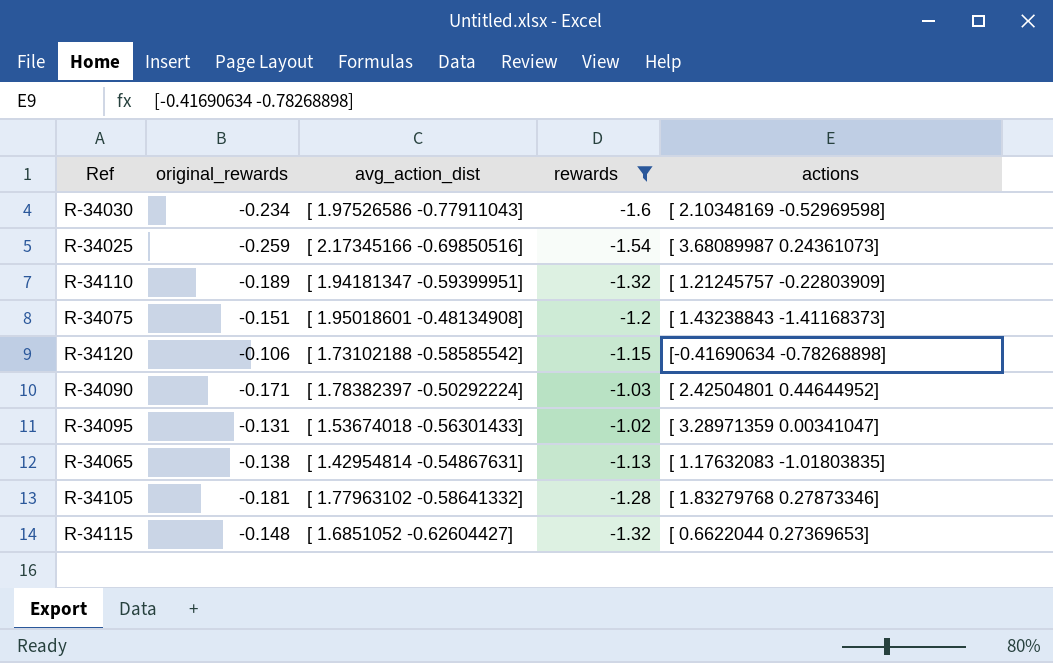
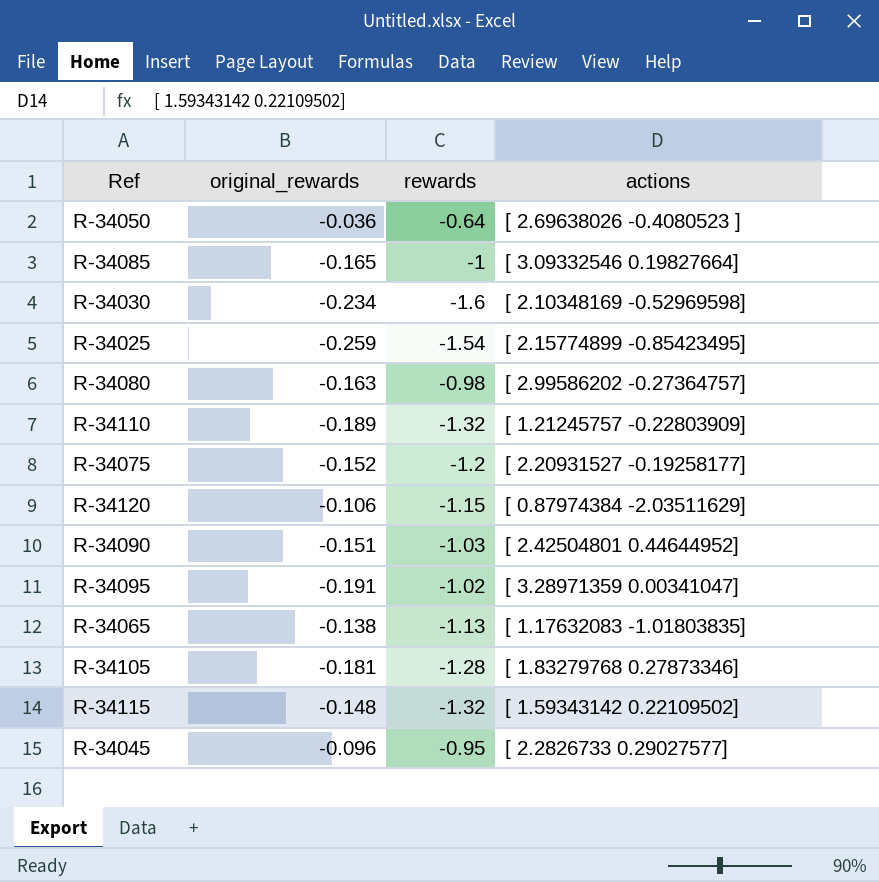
filter: rewards <= -1.02 -> none
column avg_action_dist | position: 3 -> none
R-34025 | actions: [ 3.68089987 0.24361073] -> [ 2.15774899 -0.85423495]
R-34075 | original_rewards: -0.151 -> -0.152
R-34075 | actions: [ 1.43238843 -1.41168373] -> [ 2.20931527 -0.19258177]
R-34120 | actions: [-0.41690634 -0.78268898] -> [ 0.87974384 -2.03511629]
R-34090 | original_rewards: -0.171 -> -0.151
R-34095 | original_rewards: -0.131 -> -0.191
R-34115 | actions: [ 0.6622044 0.27369653] -> [ 1.59343142 0.22109502]

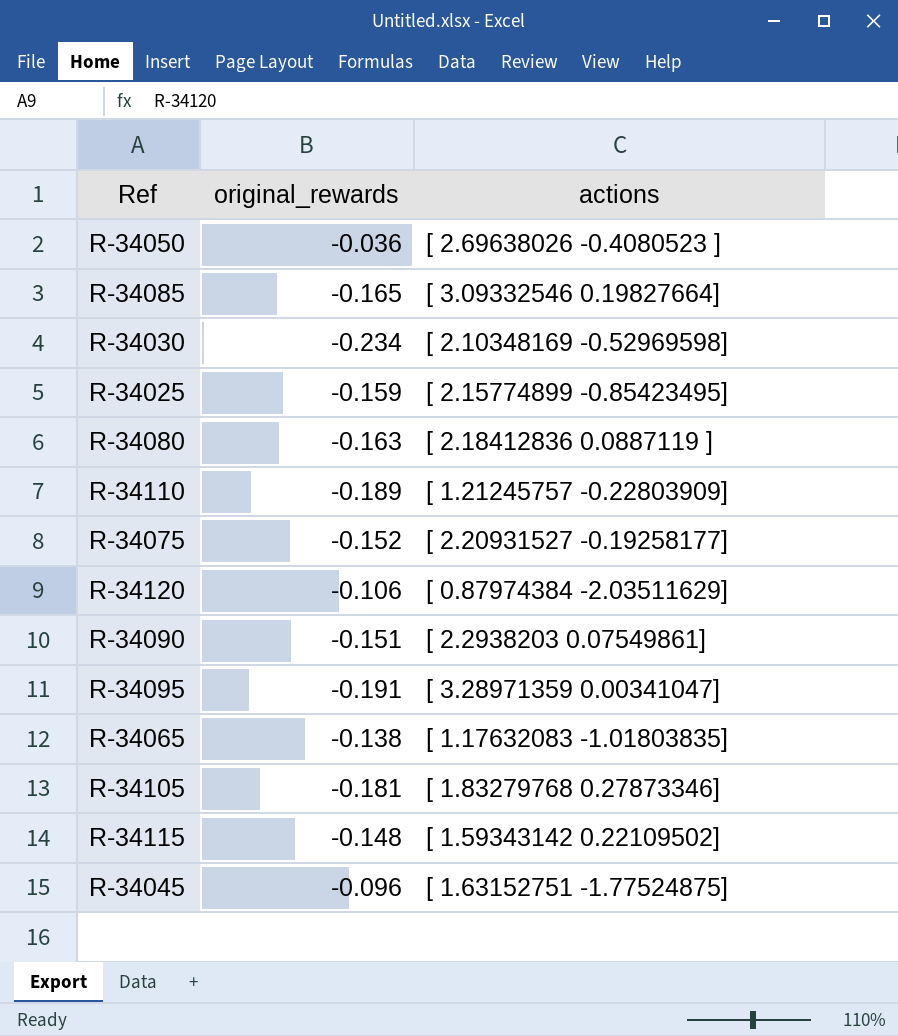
column rewards | position: 3 -> none
R-34025 | original_rewards: -0.259 -> -0.159
R-34080 | actions: [ 2.99586202 -0.27364757] -> [ 2.18412836 0.0887119 ]
R-34090 | actions: [ 2.42504801 0.44644952] -> [ 2.2938203 0.07549861]
R-34045 | actions: [ 2.2826733 0.29027577] -> [ 1.63152751 -1.77524875]

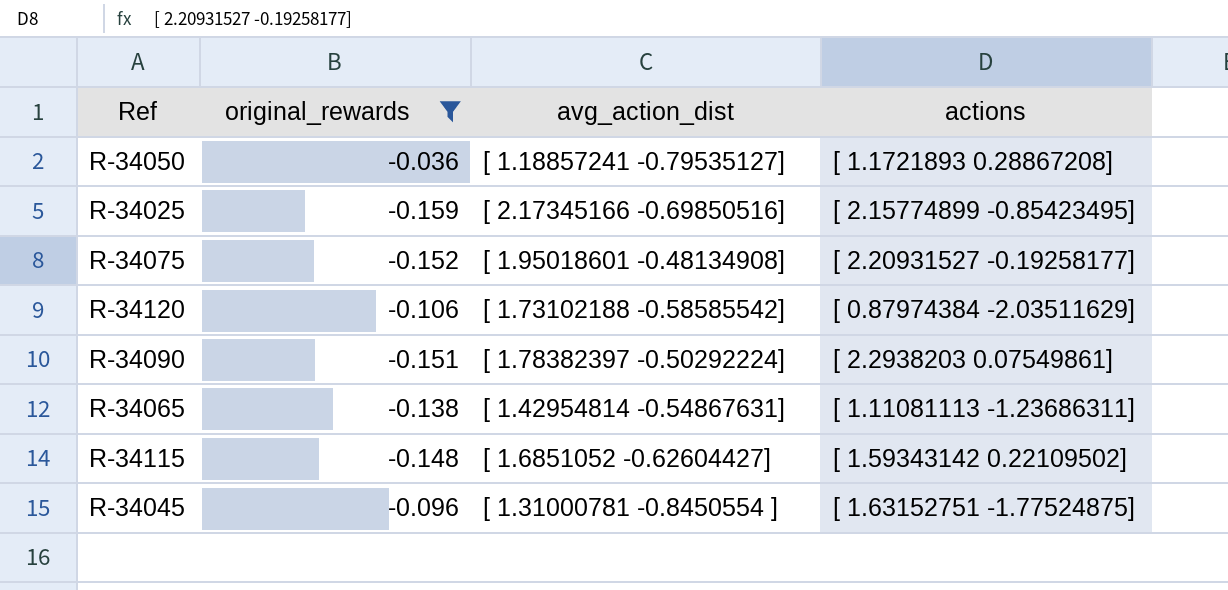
filter: none -> original_rewards >= -0.159
column avg_action_dist | position: none -> 3
R-34050 | actions: [ 2.69638026 -0.4080523 ] -> [ 1.1721893 0.28867208]
R-34065 | actions: [ 1.17632083 -1.01803835] -> [ 1.11081113 -1.23686311]

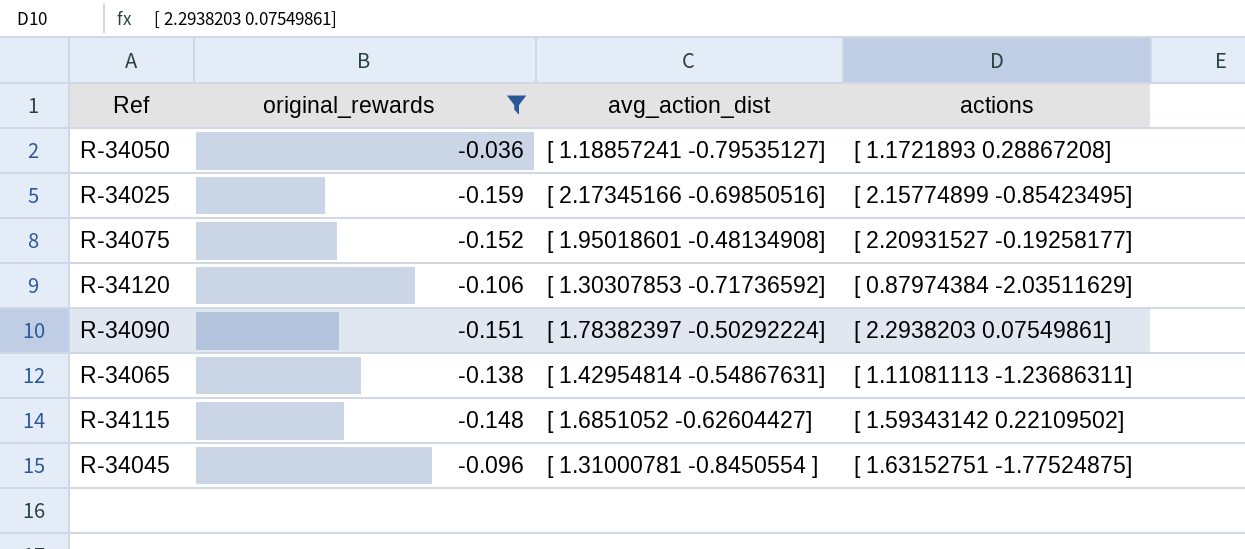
R-34120 | avg_action_dist: [ 1.73102188 -0.58585542] -> [ 1.30307853 -0.71736592]

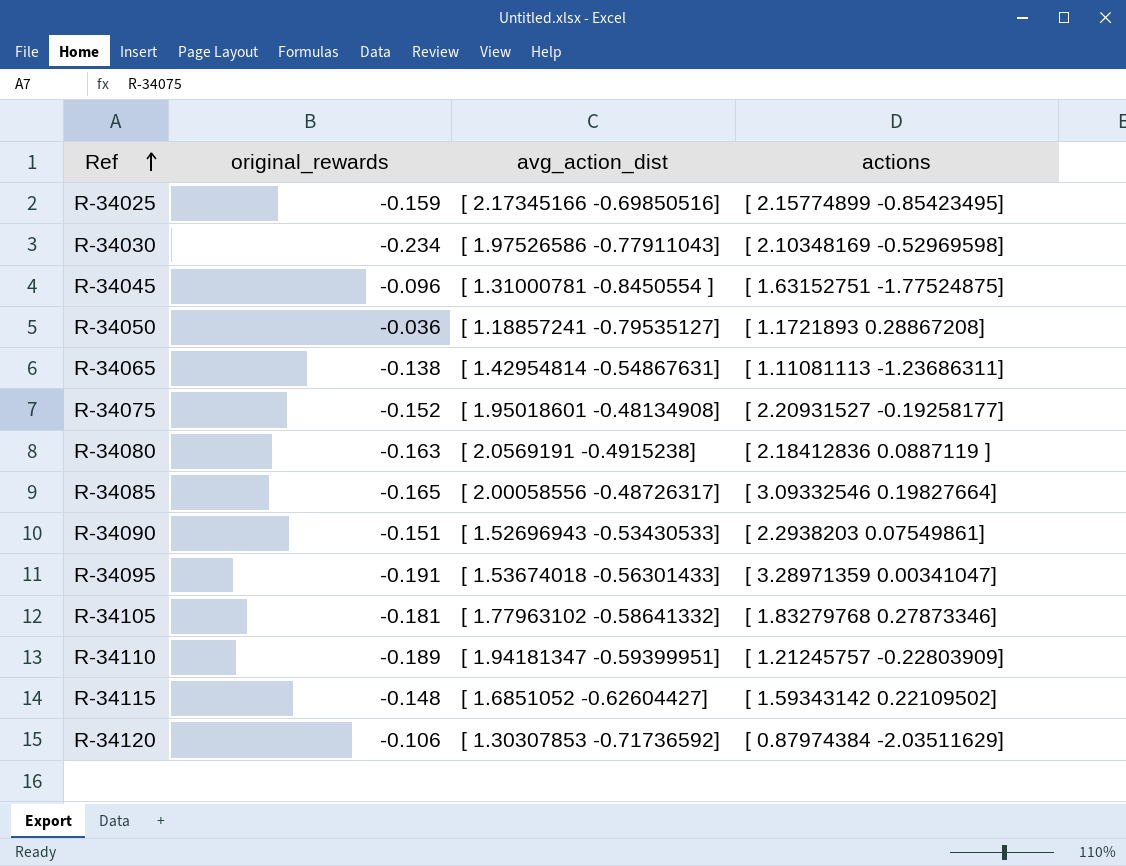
filter: original_rewards >= -0.159 -> none
row order: none -> Ref ascending
R-34090 | avg_action_dist: [ 1.78382397 -0.50292224] -> [ 1.52696943 -0.53430533]

